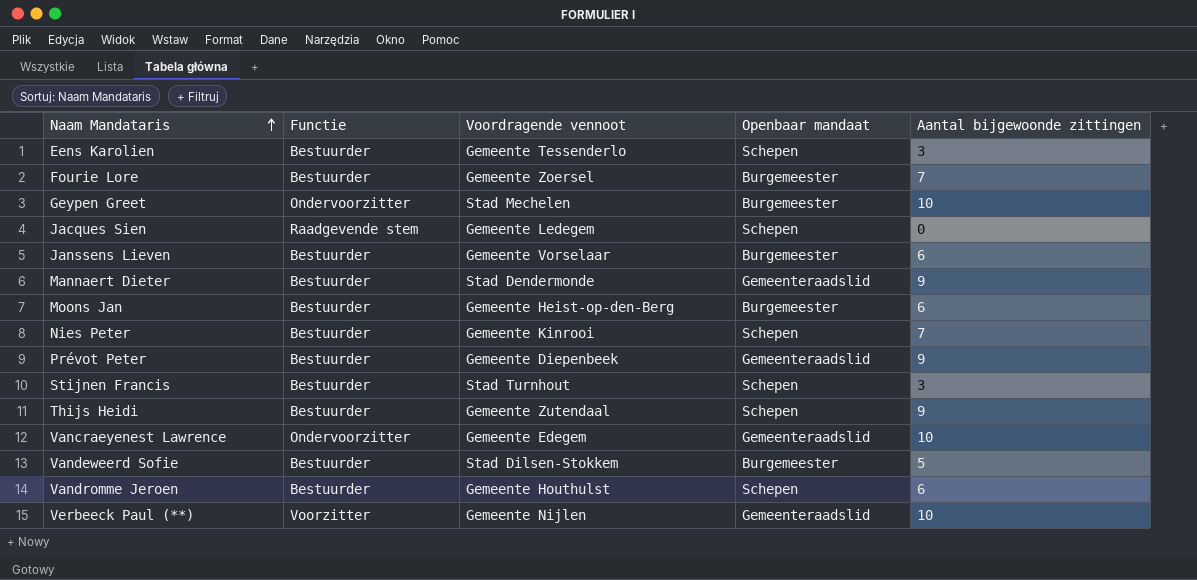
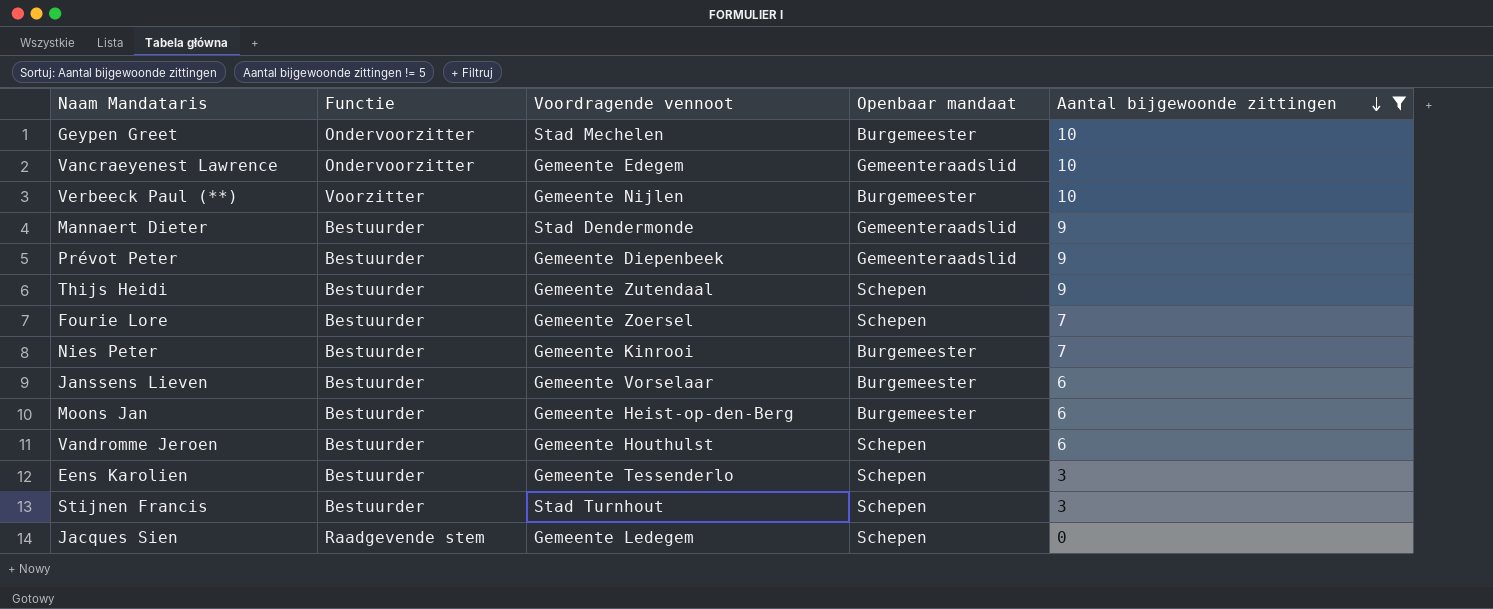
filter: none -> Aantal bijgewoonde zittingen != 5
row order: Naam Mandataris ascending -> Aantal bijgewoonde zittingen descending
Verbeeck Paul (**) | Openbaar mandaat: Gemeenteraadslid -> Burgemeester
Fourie Lore | Openbaar mandaat: Burgemeester -> Schepen
Nies Peter | Openbaar mandaat: Schepen -> Burgemeester

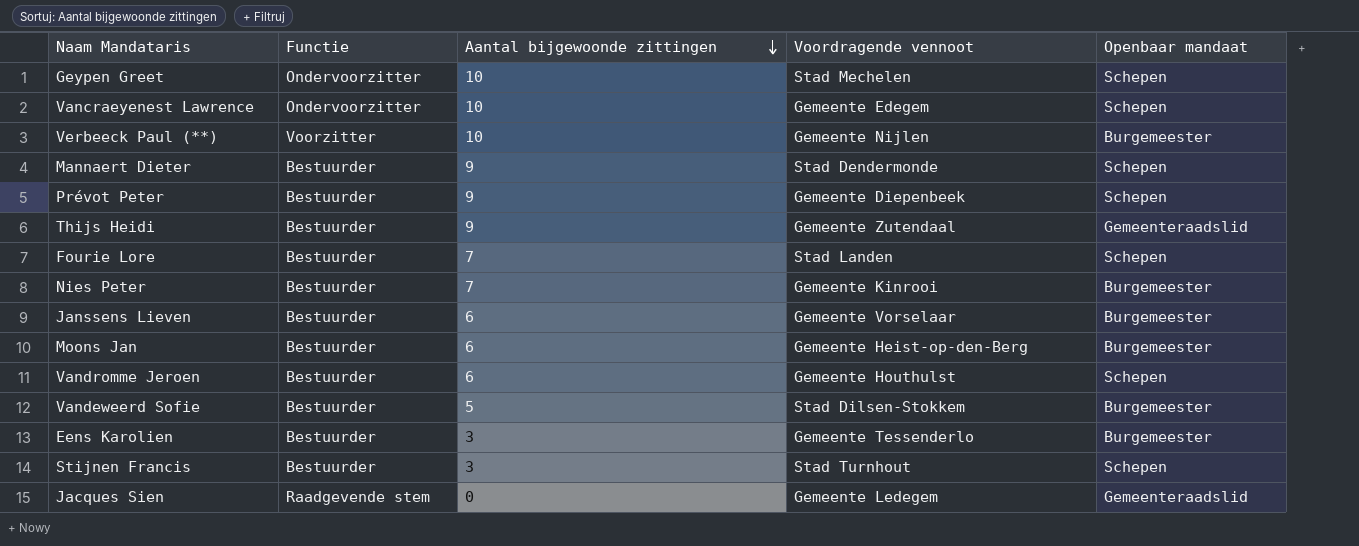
filter: Aantal bijgewoonde zittingen != 5 -> none
column Aantal bijgewoonde zittingen | position: 5 -> 3
Geypen Greet | Openbaar mandaat: Burgemeester -> Schepen
Vancraeyenest Lawrence | Openbaar mandaat: Gemeenteraadslid -> Schepen
Mannaert Dieter | Openbaar mandaat: Gemeenteraadslid -> Schepen
Prévot Peter | Openbaar mandaat: Gemeenteraadslid -> Schepen
Thijs Heidi | Openbaar mandaat: Schepen -> Gemeenteraadslid
Fourie Lore | Voordragende vennoot: Gemeente Zoersel -> Stad Landen
Eens Karolien | Openbaar mandaat: Schepen -> Burgemeester
Jacques Sien | Openbaar mandaat: Schepen -> Gemeenteraadslid

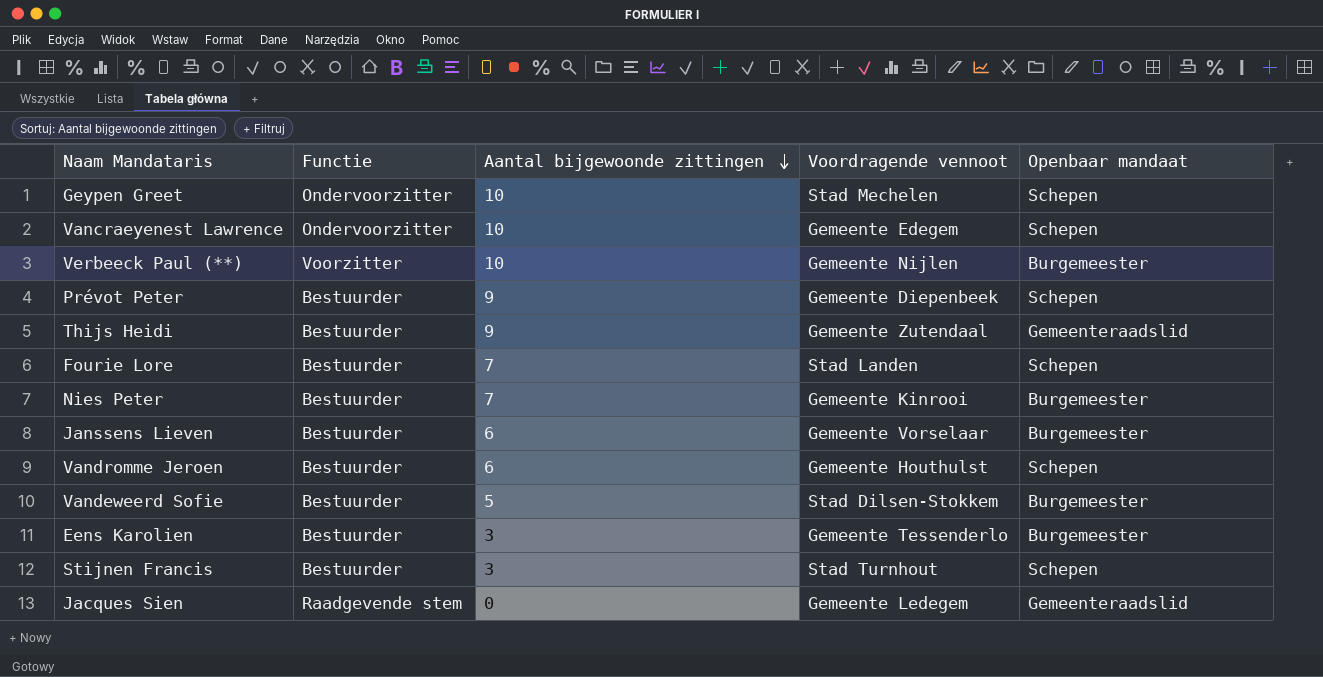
row Mannaert Dieter: Bestuurder | 9 | Stad Dendermonde | Schepen -> none
row Moons Jan: Bestuurder | 6 | Gemeente Heist-op-den-Berg | Burgemeester -> none

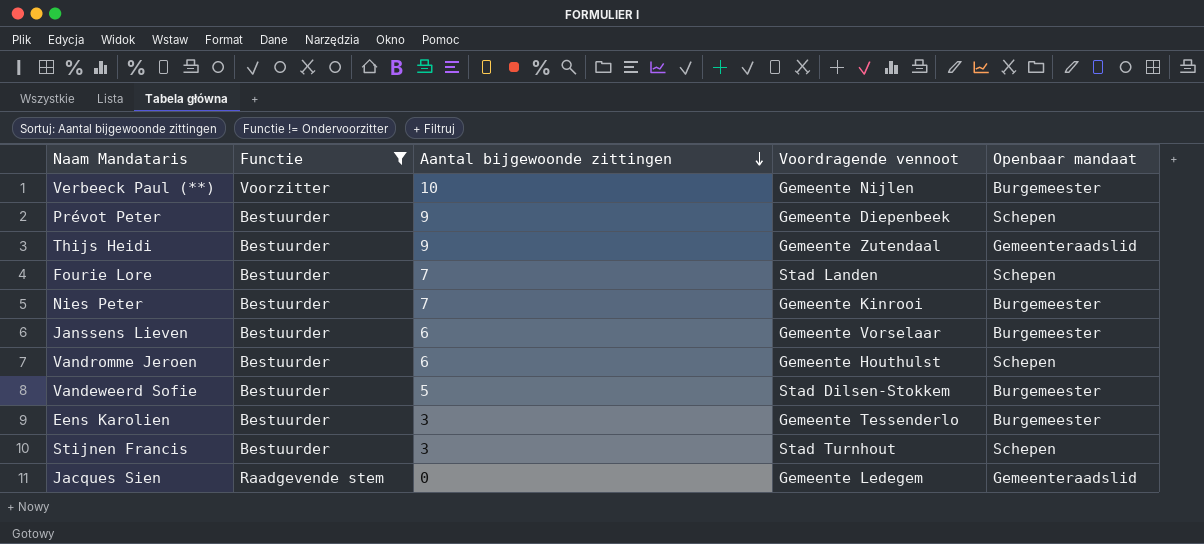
filter: none -> Functie != Ondervoorzitter

